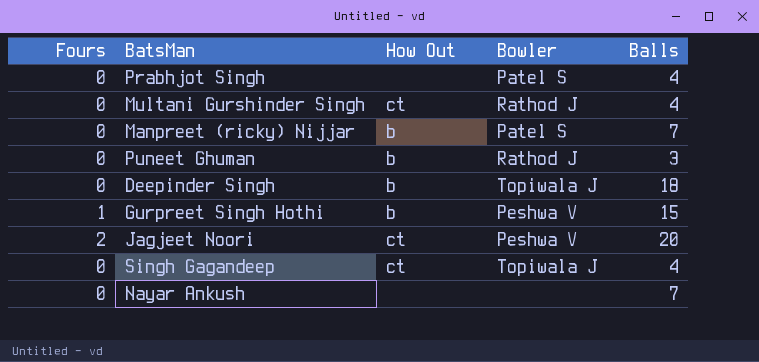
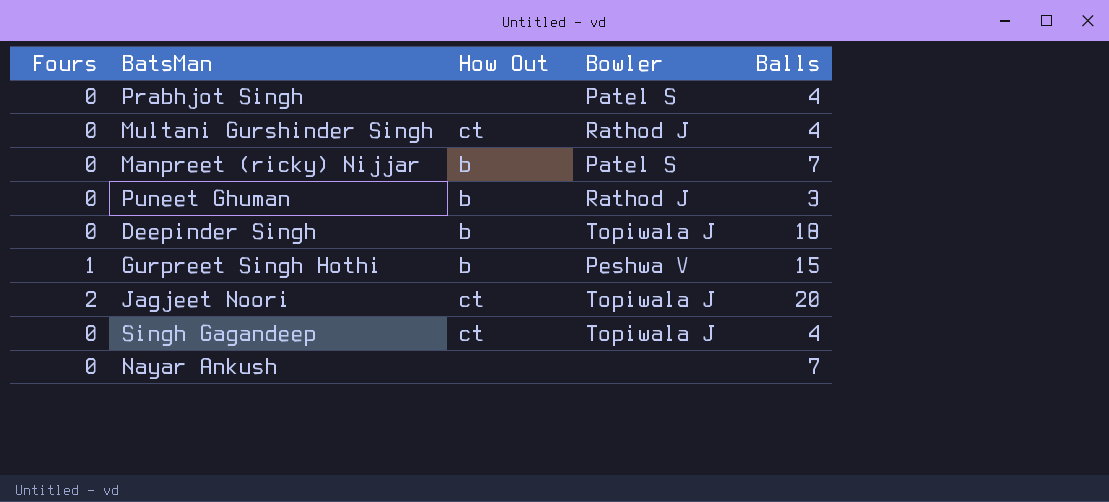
Jagjeet Noori | Bowler: Peshwa V -> Topiwala J

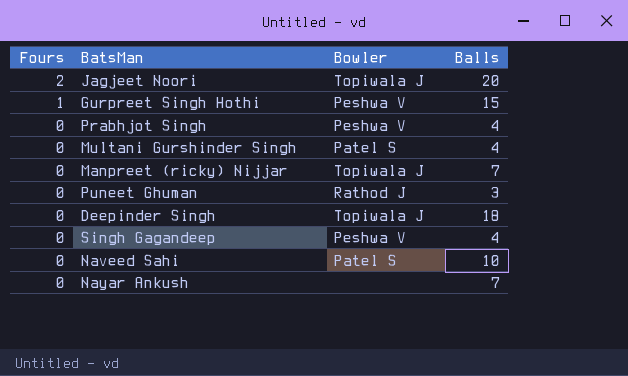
row order: none -> Fours descending
column How Out | position: 3 -> none
Prabhjot Singh | Bowler: Patel S -> Peshwa V
Multani Gurshinder Singh | Bowler: Rathod J -> Patel S
Manpreet (ricky) Nijjar | Bowler: Patel S -> Topiwala J
Singh Gagandeep | Bowler: Topiwala J -> Peshwa V
row Naveed Sahi: none -> 0 | Patel S | 10

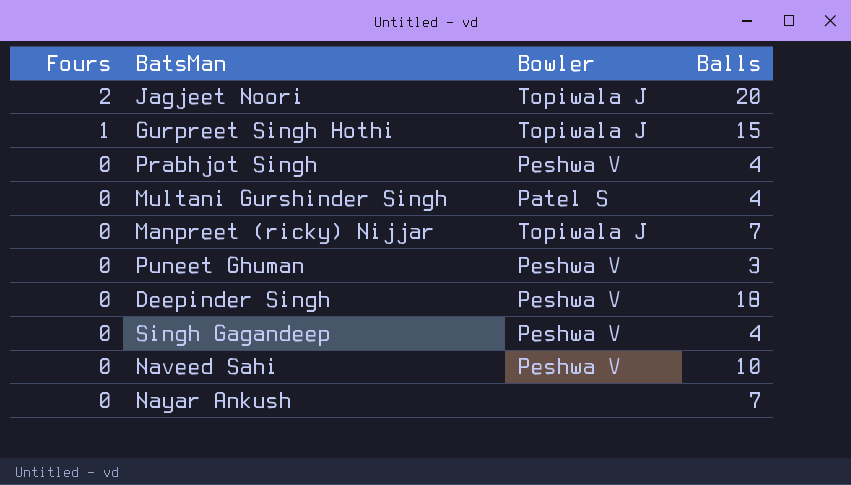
Gurpreet Singh Hothi | Bowler: Peshwa V -> Topiwala J
Puneet Ghuman | Bowler: Rathod J -> Peshwa V
Deepinder Singh | Bowler: Topiwala J -> Peshwa V
Naveed Sahi | Bowler: Patel S -> Peshwa V

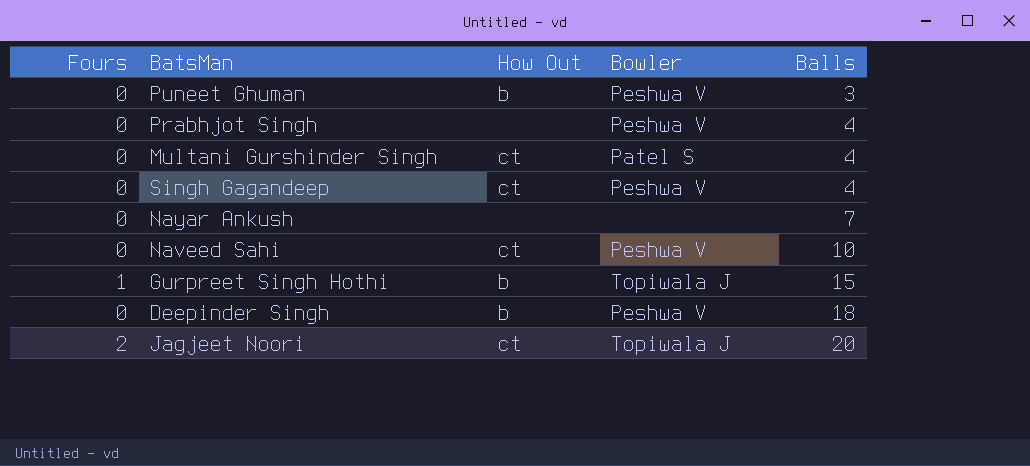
row order: Fours descending -> Balls ascending
column How Out | position: none -> 3
row Manpreet (ricky) Nijjar: 0 | Topiwala J | 7 -> none

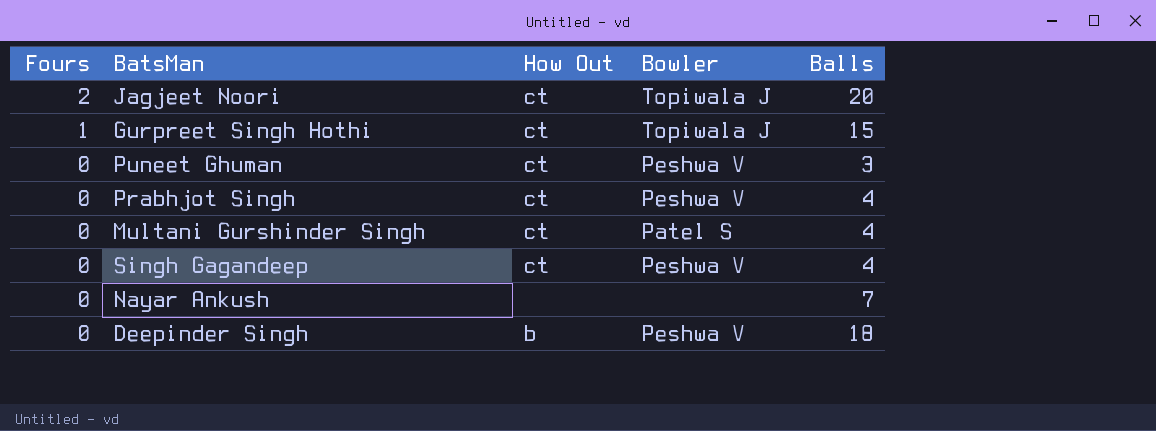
row order: Balls ascending -> Fours descending
row Naveed Sahi: 0 | ct | Peshwa V | 10 -> none
Gurpreet Singh Hothi | How Out: b -> ct
Puneet Ghuman | How Out: b -> ct
Prabhjot Singh | How Out: none -> ct

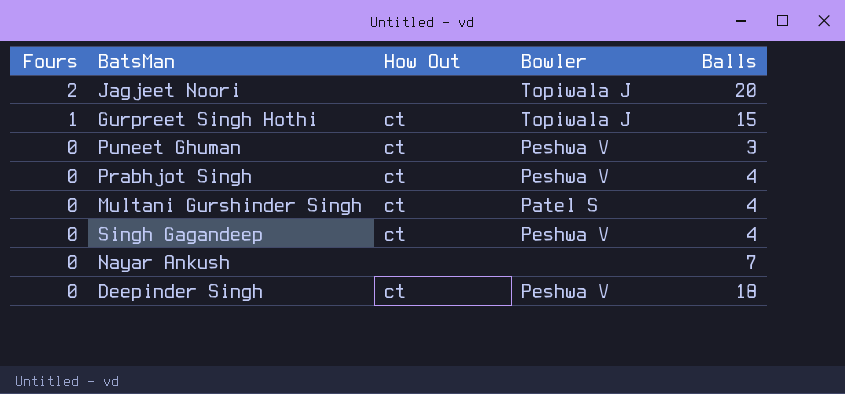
Jagjeet Noori | How Out: ct -> none
Deepinder Singh | How Out: b -> ct

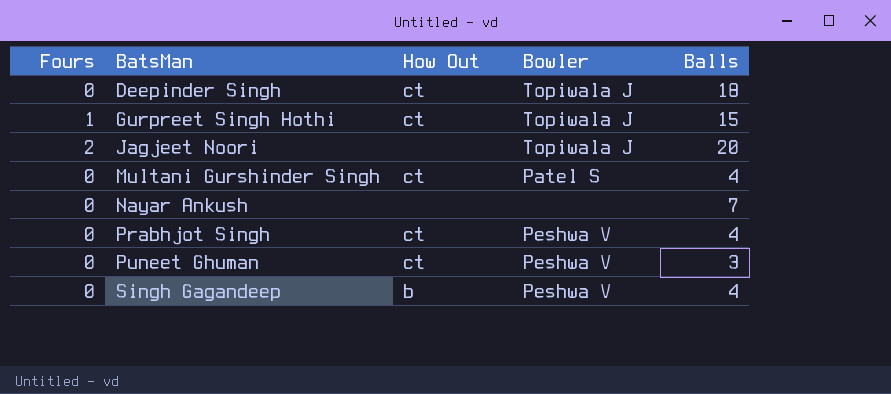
row order: Fours descending -> BatsMan ascending
Deepinder Singh | Bowler: Peshwa V -> Topiwala J
Singh Gagandeep | How Out: ct -> b

